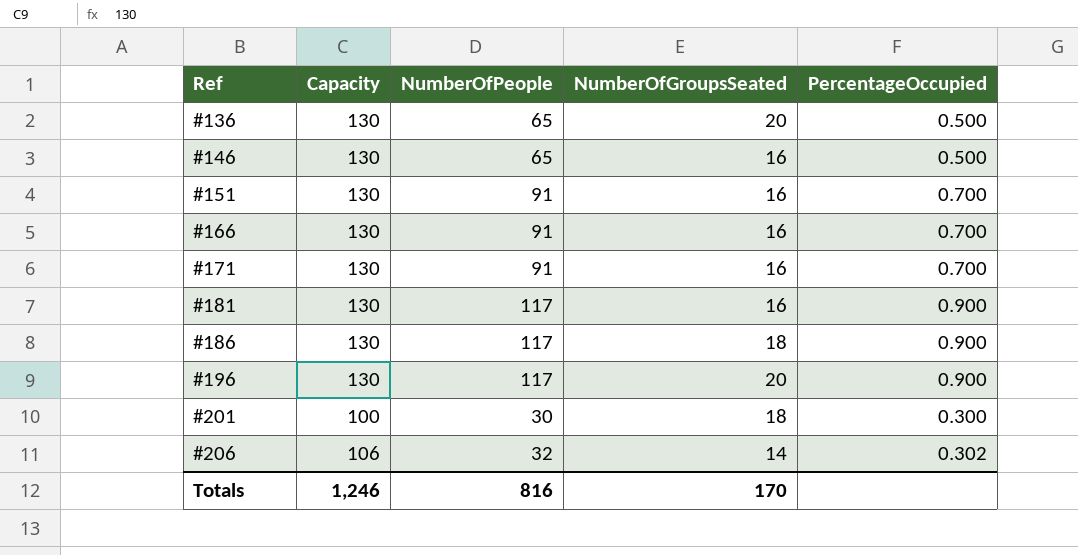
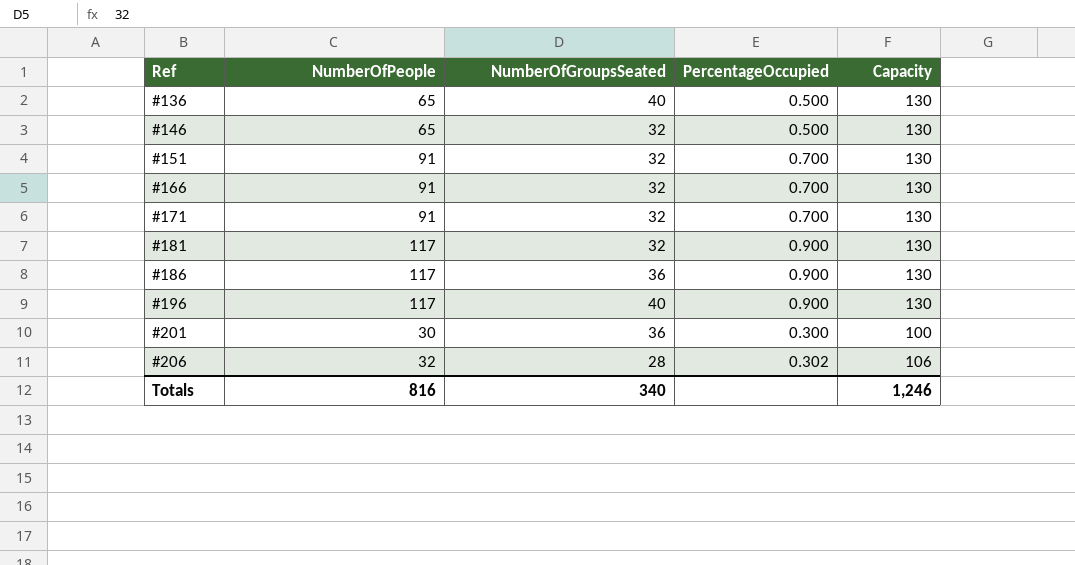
column Capacity | position: 2 -> 5
#136 | NumberOfGroupsSeated: 20 -> 40
#146 | NumberOfGroupsSeated: 16 -> 32
#151 | NumberOfGroupsSeated: 16 -> 32
#166 | NumberOfGroupsSeated: 16 -> 32
#171 | NumberOfGroupsSeated: 16 -> 32
#181 | NumberOfGroupsSeated: 16 -> 32
#186 | NumberOfGroupsSeated: 18 -> 36
#196 | NumberOfGroupsSeated: 20 -> 40
#201 | NumberOfGroupsSeated: 18 -> 36
#206 | NumberOfGroupsSeated: 14 -> 28
Totals | NumberOfGroupsSeated: 170 -> 340

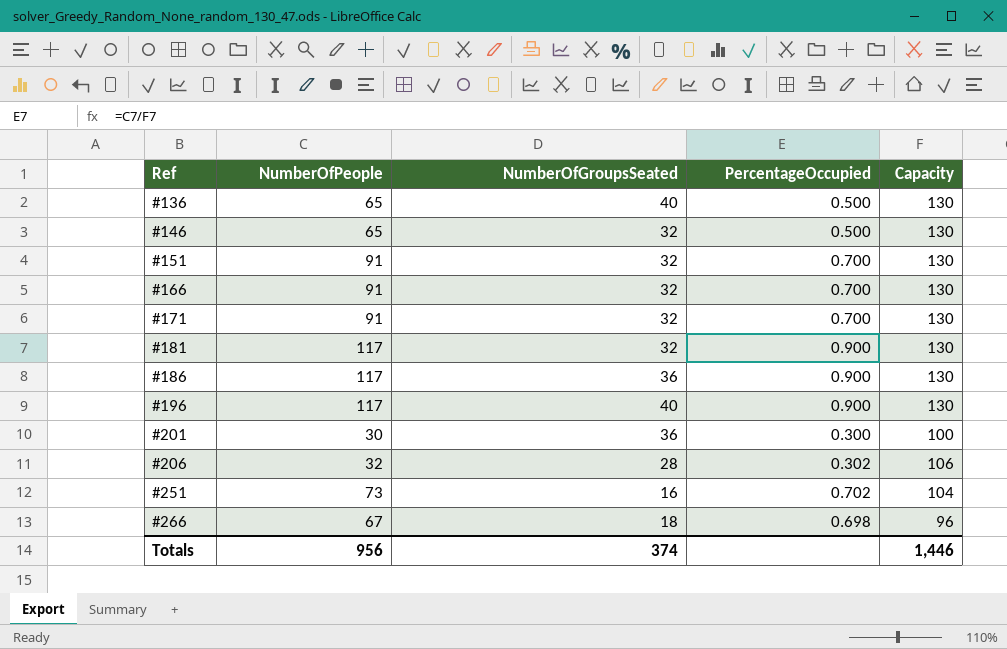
row #251: none -> 73 | 16 | 0.702 | 104
row #266: none -> 67 | 18 | 0.698 | 96
Totals | NumberOfPeople: 816 -> 956
Totals | NumberOfGroupsSeated: 340 -> 374
Totals | Capacity: 1,246 -> 1,446

